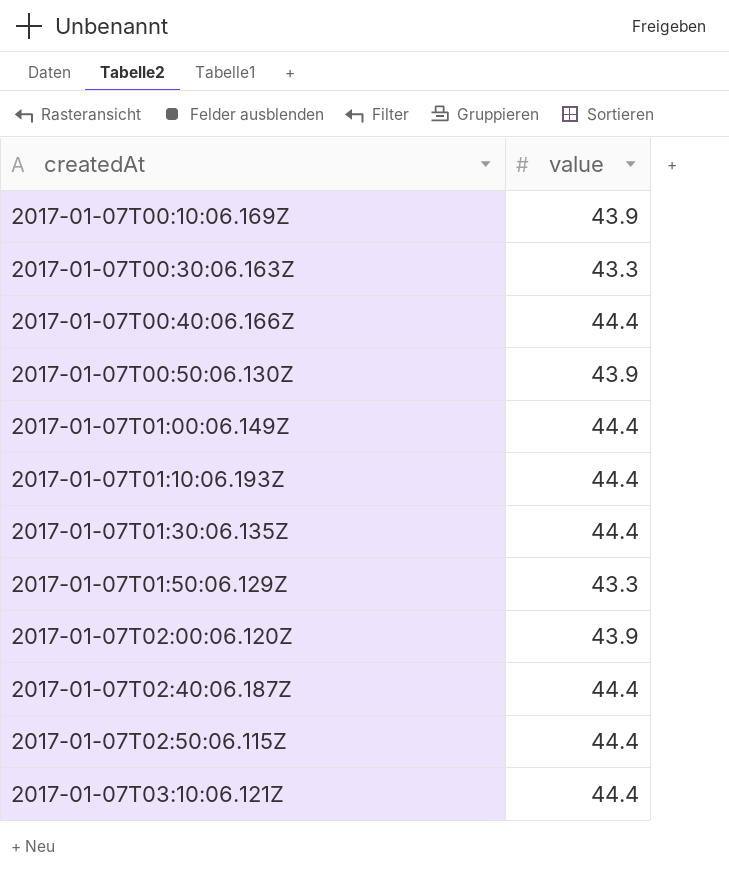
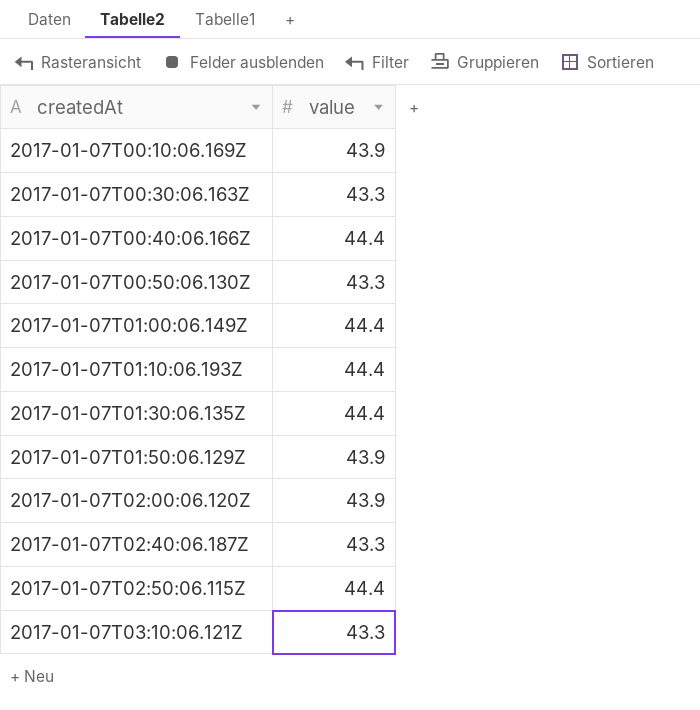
2017-01-07T00:50:06.130Z | value: 43.9 -> 43.3
2017-01-07T01:50:06.129Z | value: 43.3 -> 43.9
2017-01-07T02:40:06.187Z | value: 44.4 -> 43.3
2017-01-07T03:10:06.121Z | value: 44.4 -> 43.3

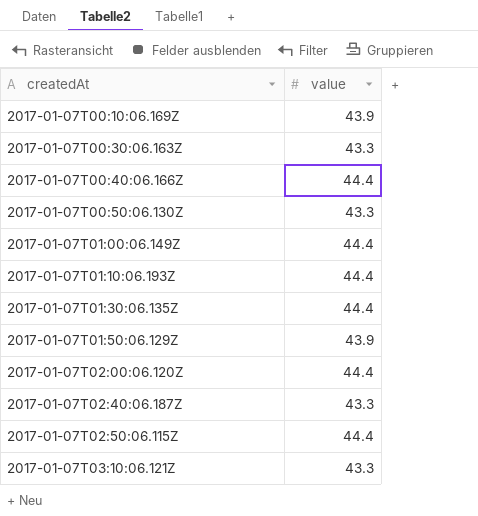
2017-01-07T02:00:06.120Z | value: 43.9 -> 44.4

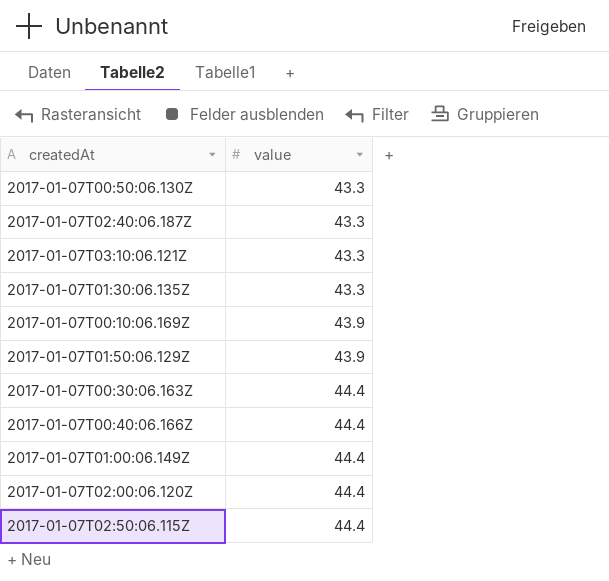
row order: createdAt ascending -> value ascending
row 2017-01-07T01:10:06.193Z: 44.4 -> none
2017-01-07T01:30:06.135Z | value: 44.4 -> 43.3
2017-01-07T00:30:06.163Z | value: 43.3 -> 44.4

